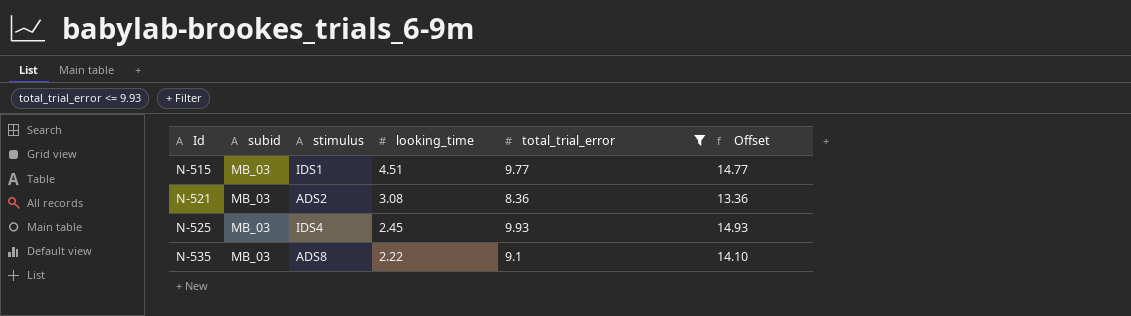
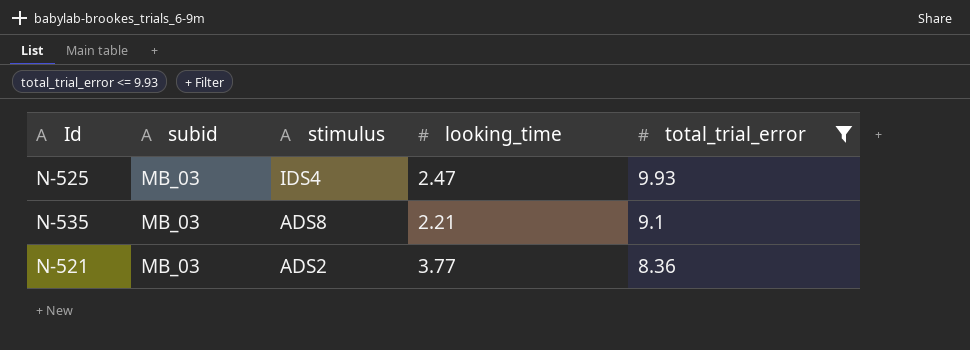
row order: Id ascending -> stimulus descending
column Offset | formula: [total_trial_error] + 5 -> none
row N-515: MB_03 | IDS1 | 4.51 | 9.77 | 14.77 -> none
N-525 | looking_time: 2.45 -> 2.47
N-535 | looking_time: 2.22 -> 2.21
N-521 | looking_time: 3.08 -> 3.77

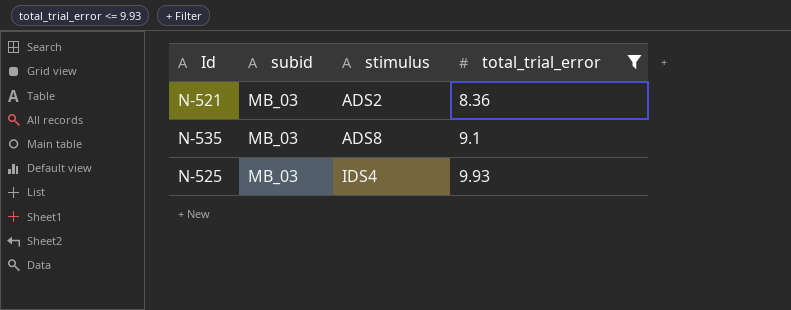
row order: stimulus descending -> stimulus ascending
column looking_time | position: 4 -> none

